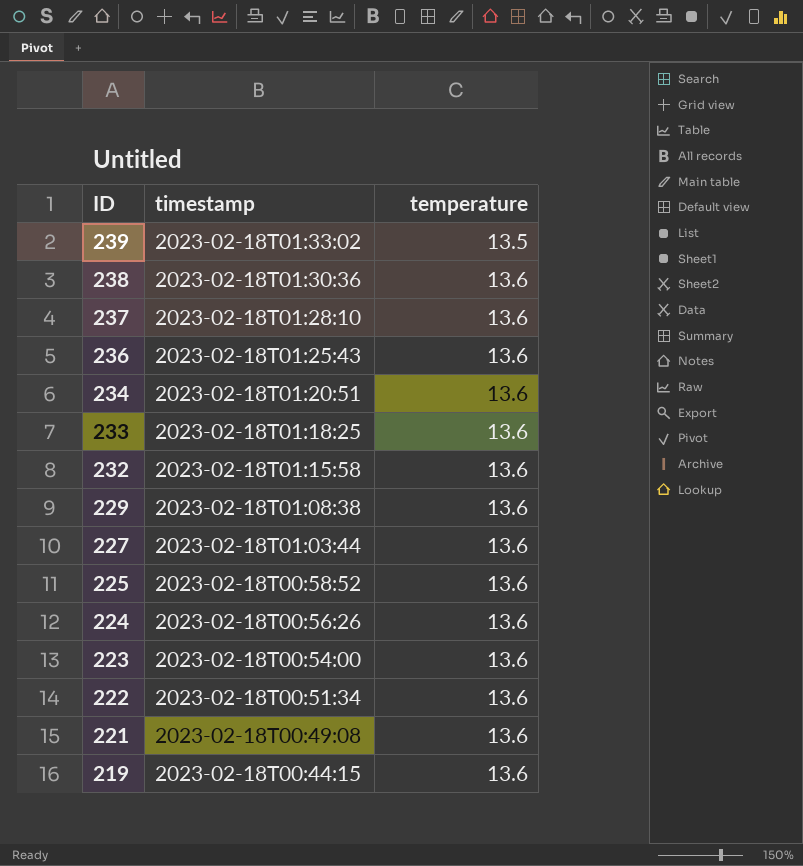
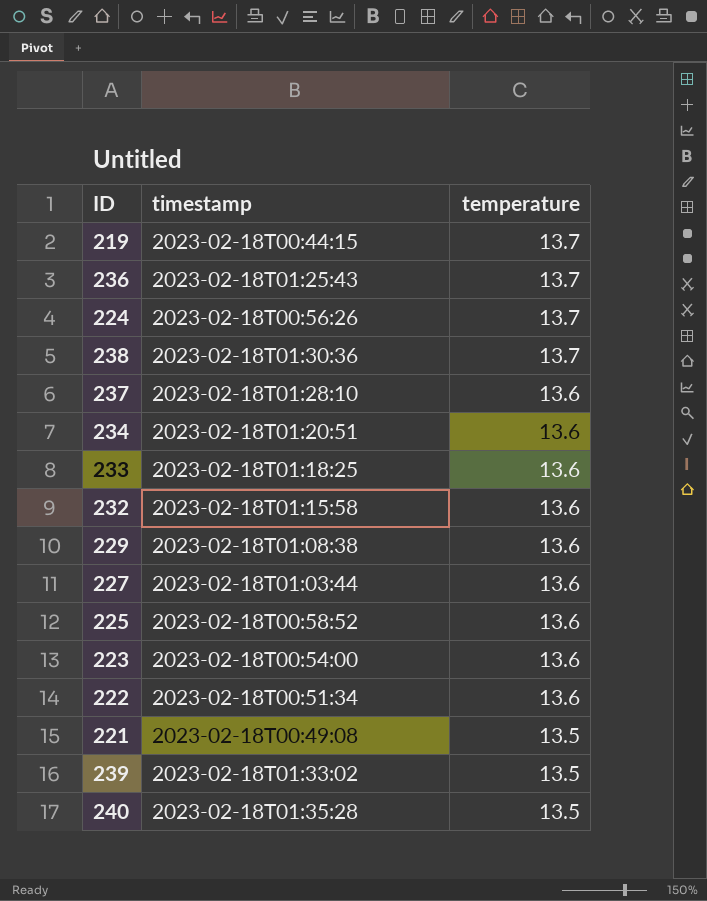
row order: ID descending -> temperature descending
219 | temperature: 13.6 -> 13.7
236 | temperature: 13.6 -> 13.7
224 | temperature: 13.6 -> 13.7
238 | temperature: 13.6 -> 13.7
221 | temperature: 13.6 -> 13.5
row 240: none -> 2023-02-18T01:35:28 | 13.5

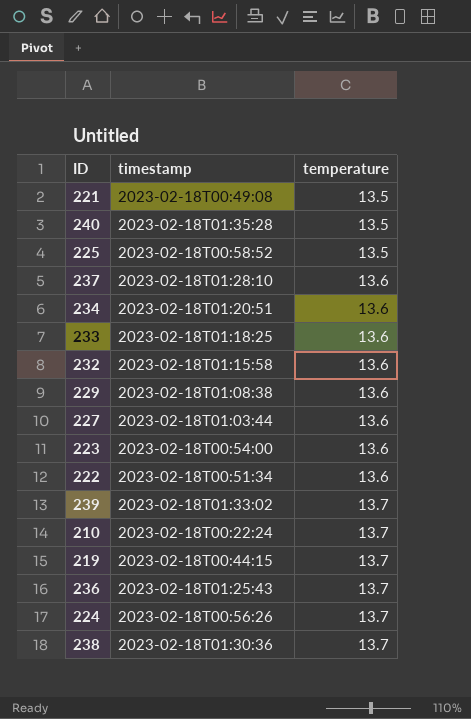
row order: temperature descending -> temperature ascending
225 | temperature: 13.6 -> 13.5
239 | temperature: 13.5 -> 13.7
row 210: none -> 2023-02-18T00:22:24 | 13.7

